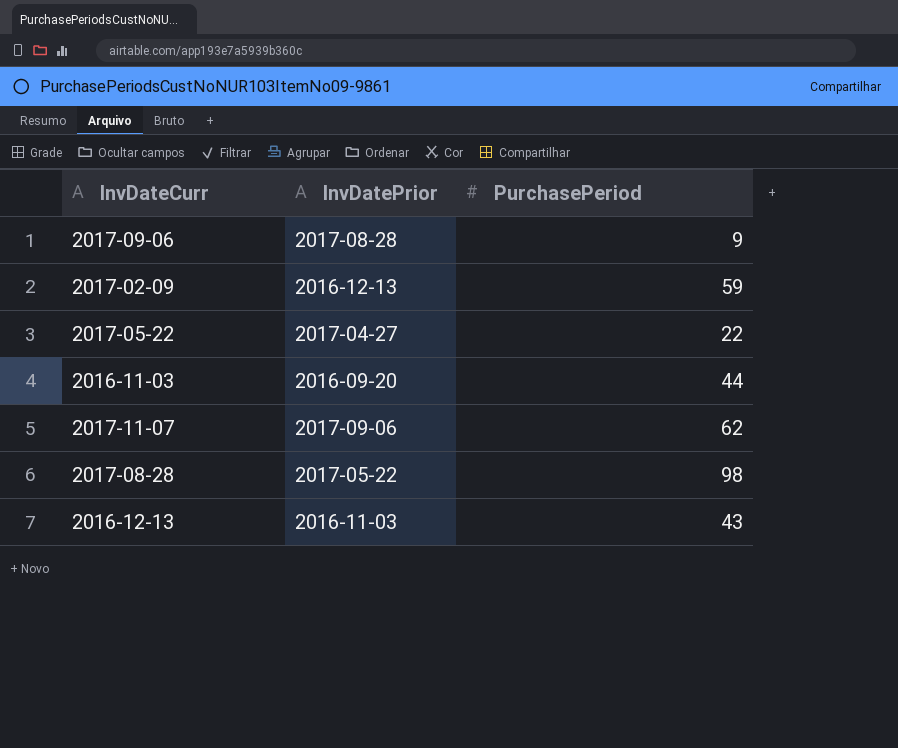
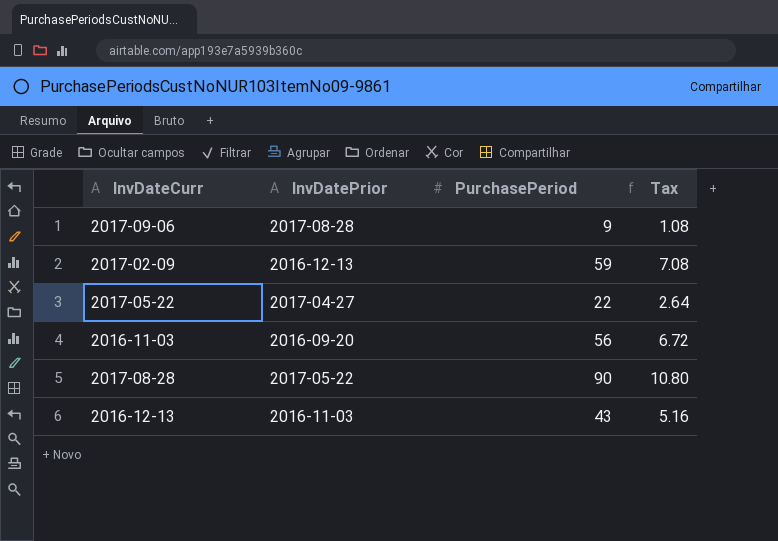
column Tax | formula: none -> [PurchasePeriod] * 0.12
row 2017-11-07: 2017-09-06 | 62 -> none
2016-11-03 | PurchasePeriod: 44 -> 56
2017-08-28 | PurchasePeriod: 98 -> 90

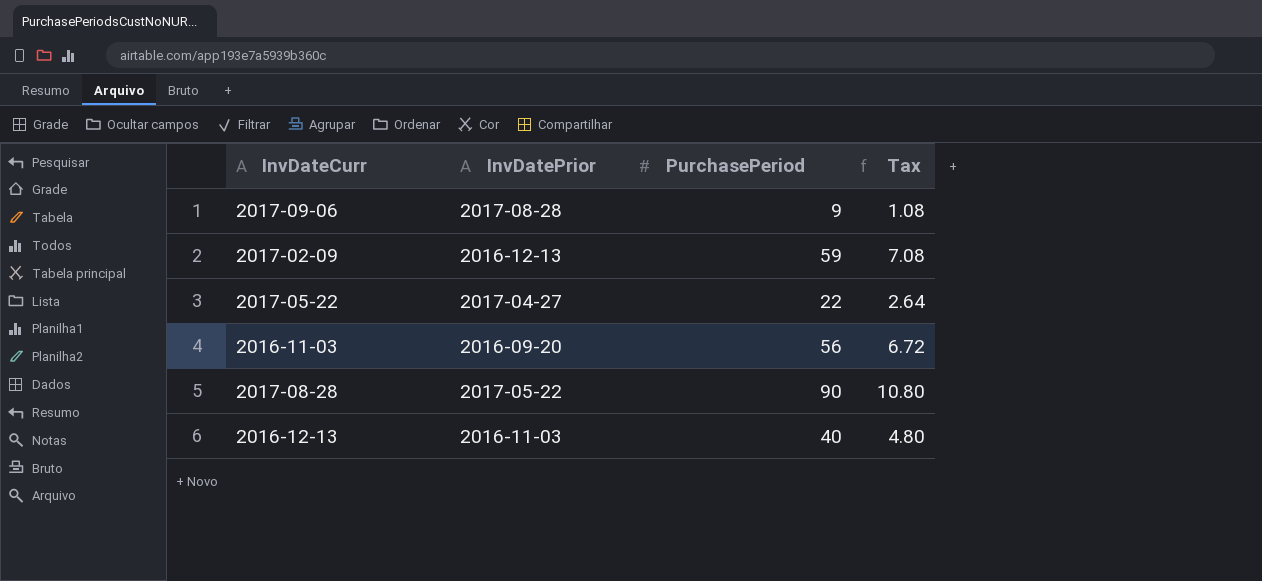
2016-12-13 | PurchasePeriod: 43 -> 40
2016-12-13 | Tax: 5.16 -> 4.80

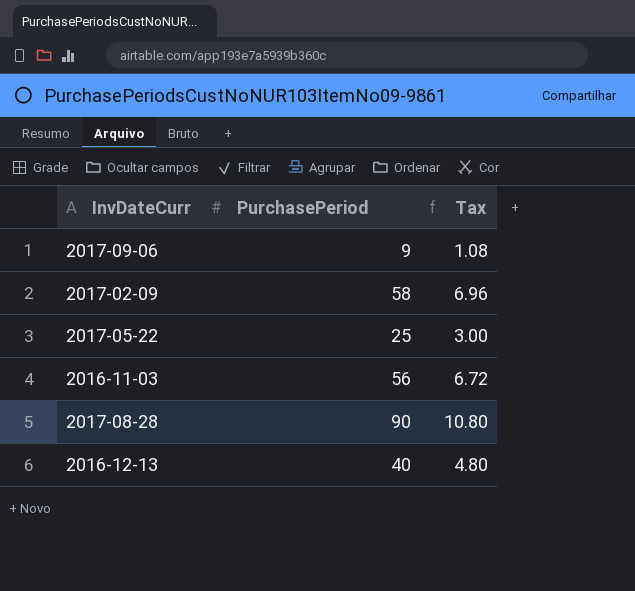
column InvDatePrior | position: 2 -> none
2017-02-09 | PurchasePeriod: 59 -> 58
2017-02-09 | Tax: 7.08 -> 6.96
2017-05-22 | PurchasePeriod: 22 -> 25
2017-05-22 | Tax: 2.64 -> 3.00

